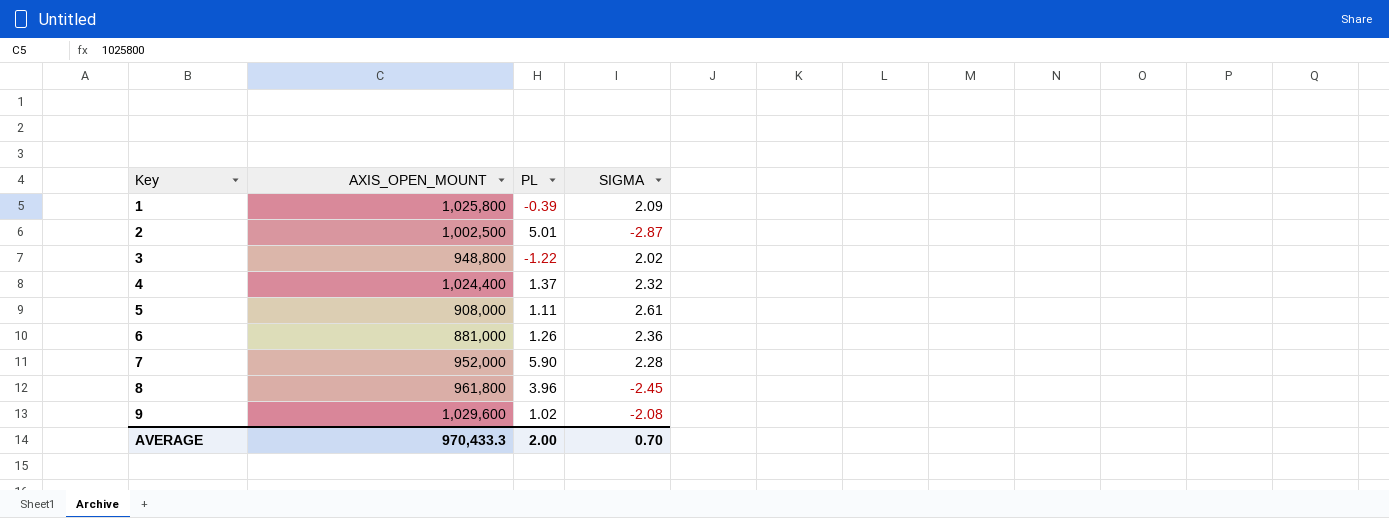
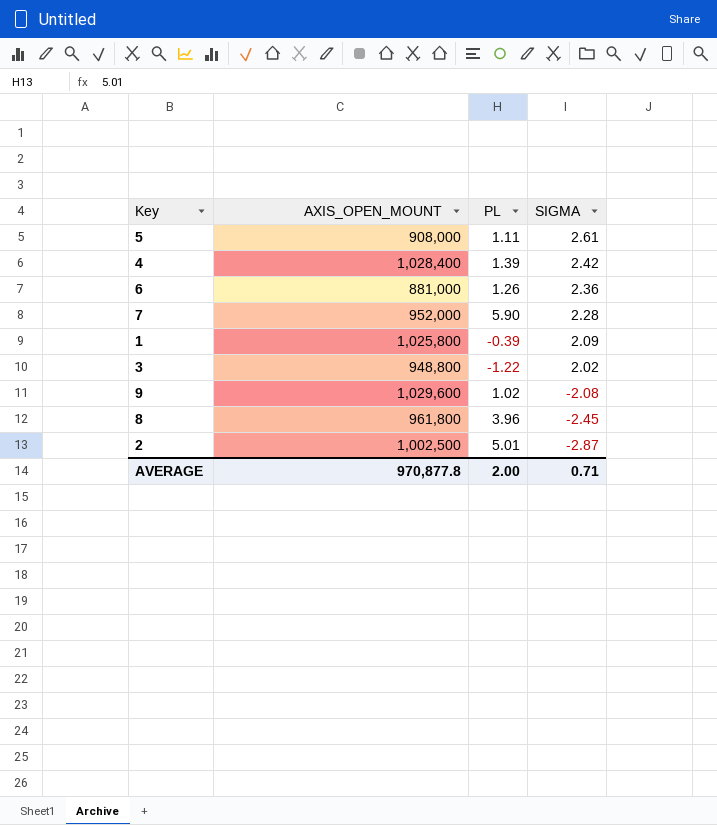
row order: Key ascending -> SIGMA descending
4 | AXIS_OPEN_MOUNT: 1,024,400 -> 1,028,400
4 | PL: 1.37 -> 1.39
4 | SIGMA: 2.32 -> 2.42
AVERAGE | AXIS_OPEN_MOUNT: 970,433.3 -> 970,877.8
AVERAGE | SIGMA: 0.70 -> 0.71

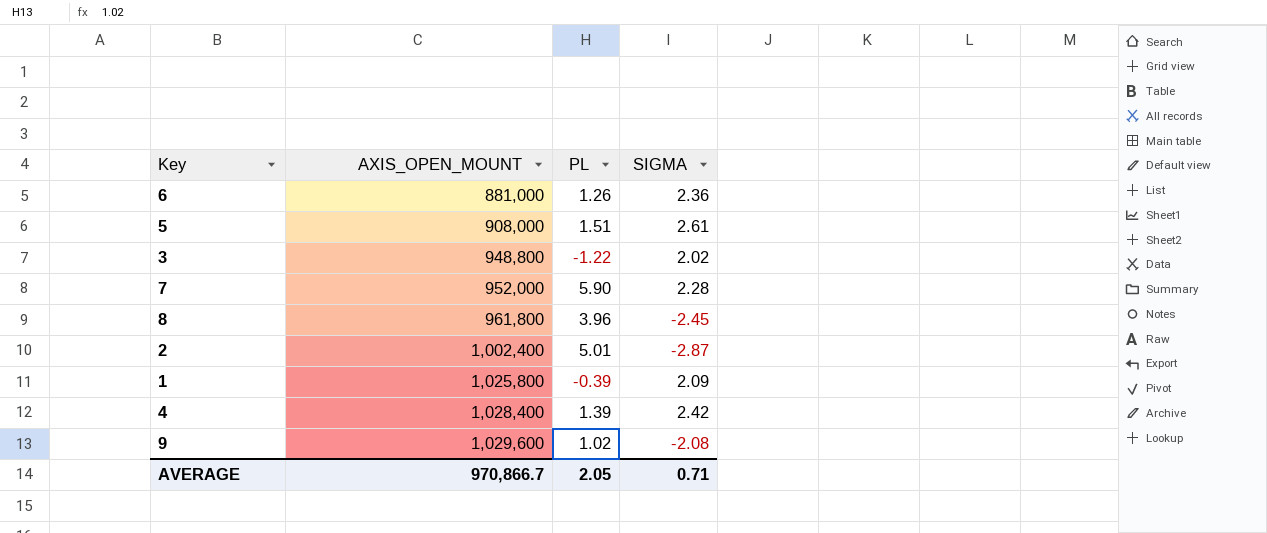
row order: SIGMA descending -> AXIS_OPEN_MOUNT ascending
5 | PL: 1.11 -> 1.51
2 | AXIS_OPEN_MOUNT: 1,002,500 -> 1,002,400
AVERAGE | AXIS_OPEN_MOUNT: 970,877.8 -> 970,866.7
AVERAGE | PL: 2.00 -> 2.05

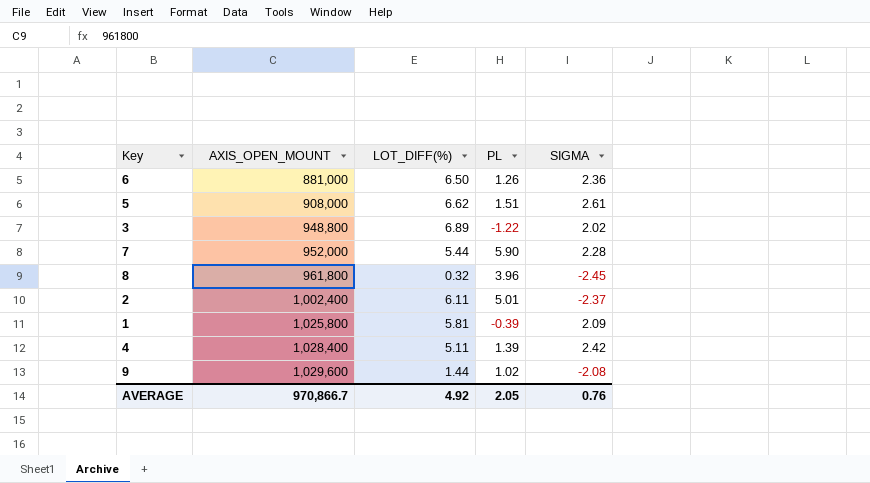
column LOT_DIFF(%) | position: none -> 3
2 | SIGMA: -2.87 -> -2.37
AVERAGE | SIGMA: 0.71 -> 0.76

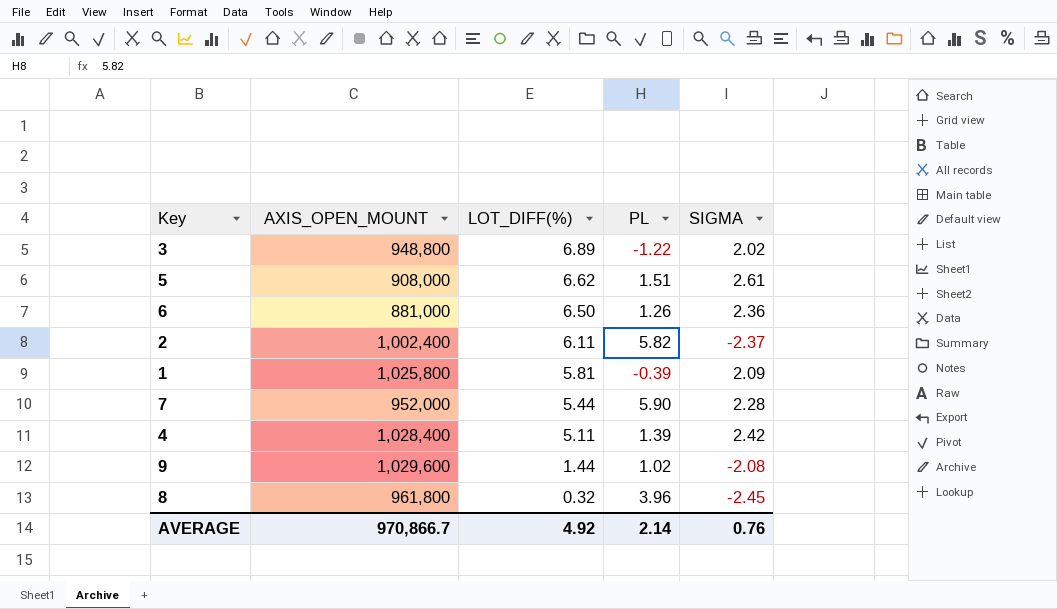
row order: AXIS_OPEN_MOUNT ascending -> LOT_DIFF(%) descending
2 | PL: 5.01 -> 5.82
AVERAGE | PL: 2.05 -> 2.14

